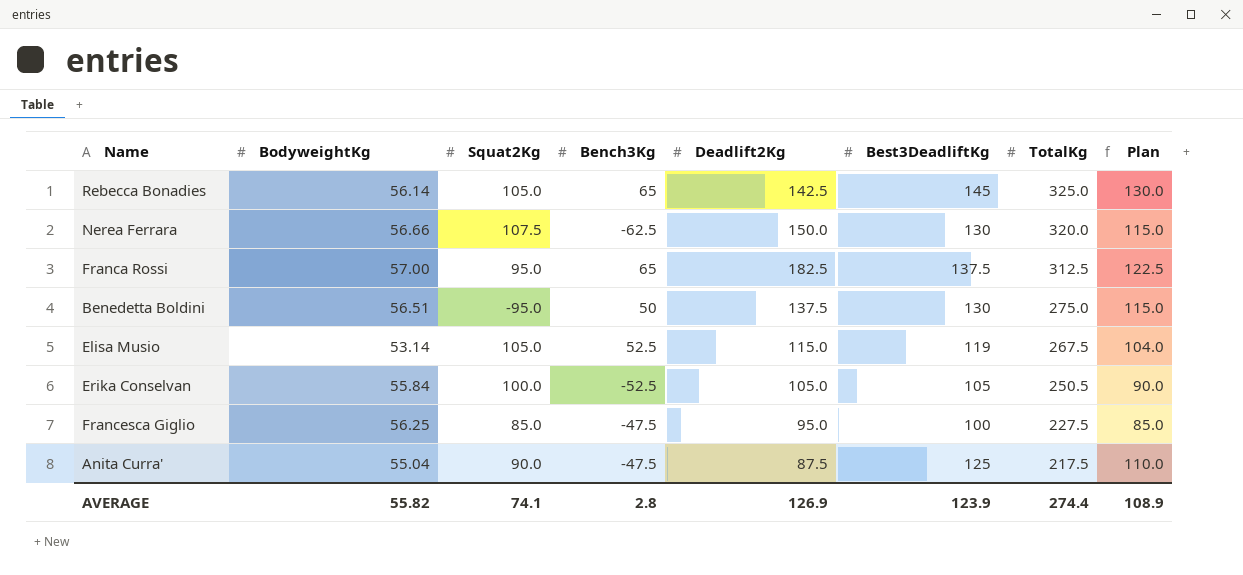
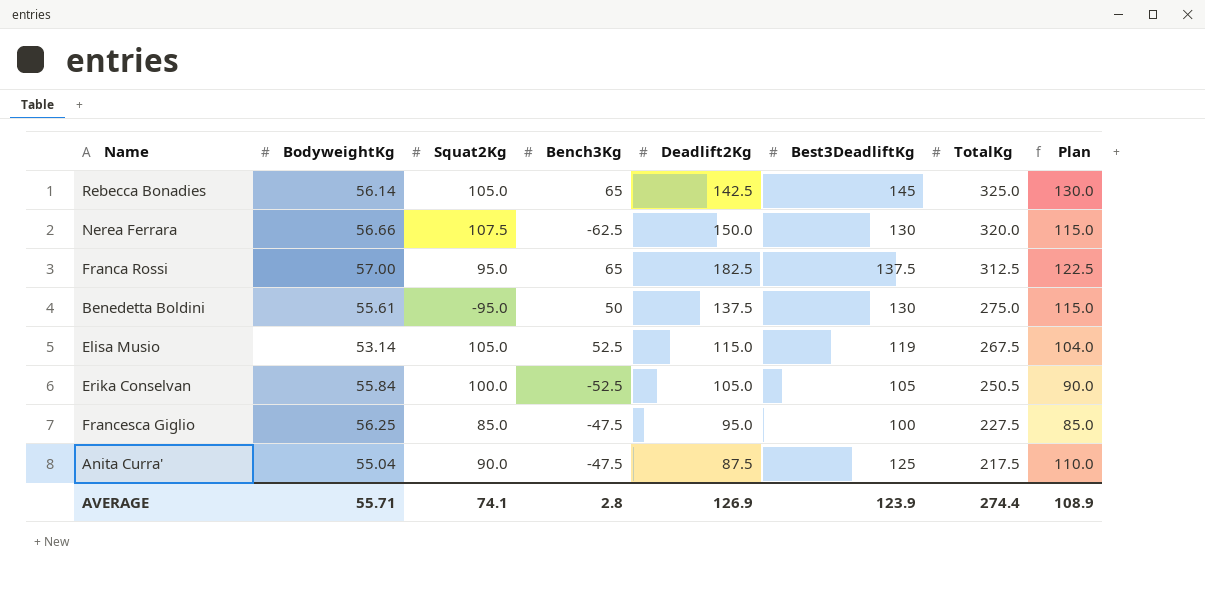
Benedetta Boldini | BodyweightKg: 56.51 -> 55.61
AVERAGE | BodyweightKg: 55.82 -> 55.71

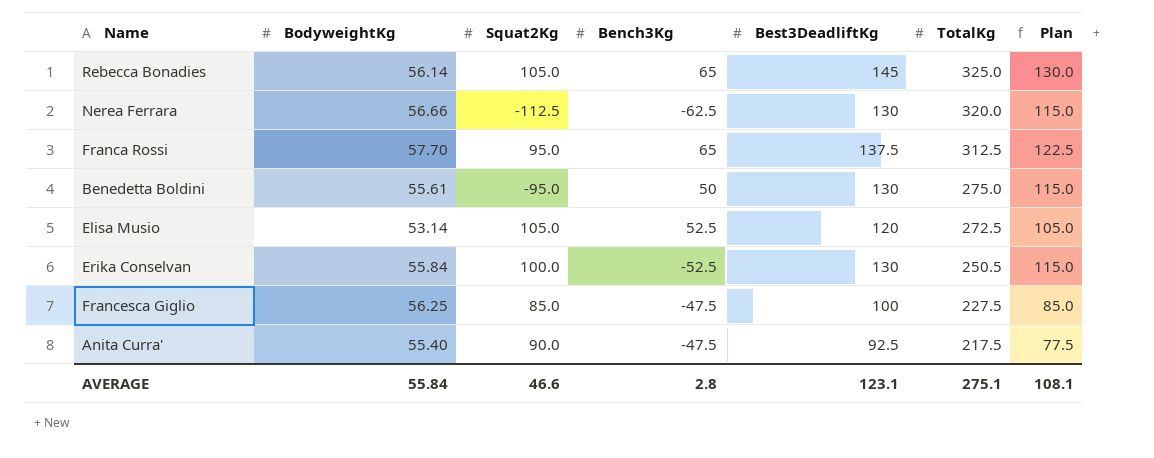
column Deadlift2Kg | position: 5 -> none
Nerea Ferrara | Squat2Kg: 107.5 -> -112.5
Franca Rossi | BodyweightKg: 57.00 -> 57.70
Elisa Musio | Best3DeadliftKg: 119 -> 120
Elisa Musio | TotalKg: 267.5 -> 272.5
Elisa Musio | Plan: 104.0 -> 105.0
Erika Conselvan | Best3DeadliftKg: 105 -> 130
Erika Conselvan | Plan: 90.0 -> 115.0
Anita Curra' | BodyweightKg: 55.04 -> 55.40
Anita Curra' | Best3DeadliftKg: 125 -> 92.5
Anita Curra' | Plan: 110.0 -> 77.5
AVERAGE | BodyweightKg: 55.71 -> 55.84
AVERAGE | Squat2Kg: 74.1 -> 46.6
AVERAGE | Best3DeadliftKg: 123.9 -> 123.1
AVERAGE | TotalKg: 274.4 -> 275.1
AVERAGE | Plan: 108.9 -> 108.1

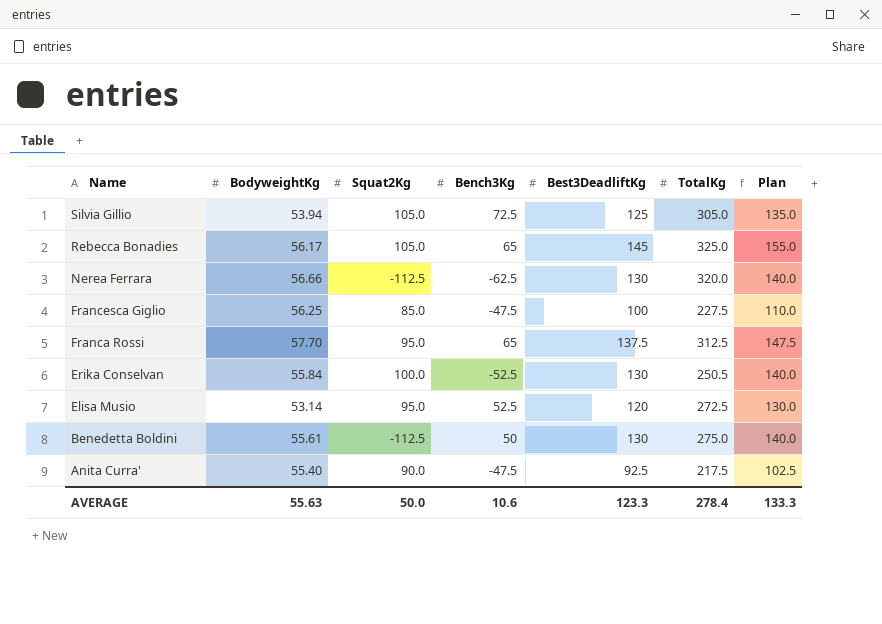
row order: TotalKg descending -> Name descending
column Plan | formula: [Best3DeadliftKg] - 15 -> [Best3DeadliftKg] + 10
row Silvia Gillio: none -> 53.94 | 105.0 | 72.5 | 125 | 305.0 | 135.0
Rebecca Bonadies | BodyweightKg: 56.14 -> 56.17
Elisa Musio | Squat2Kg: 105.0 -> 95.0
Benedetta Boldini | Squat2Kg: -95.0 -> -112.5
AVERAGE | BodyweightKg: 55.84 -> 55.63
AVERAGE | Squat2Kg: 46.6 -> 50.0
AVERAGE | Bench3Kg: 2.8 -> 10.6
AVERAGE | Best3DeadliftKg: 123.1 -> 123.3
AVERAGE | TotalKg: 275.1 -> 278.4
AVERAGE | Plan: 108.1 -> 133.3

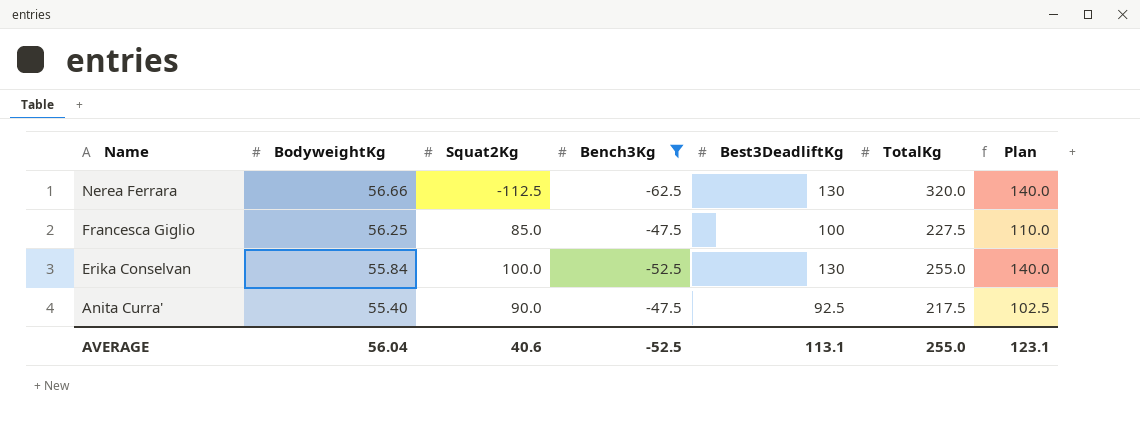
filter: none -> Bench3Kg <= -47.5
Erika Conselvan | TotalKg: 250.5 -> 255.0
AVERAGE | BodyweightKg: 55.63 -> 56.04
AVERAGE | Squat2Kg: 50.0 -> 40.6
AVERAGE | Bench3Kg: 10.6 -> -52.5
AVERAGE | Best3DeadliftKg: 123.3 -> 113.1
AVERAGE | TotalKg: 278.4 -> 255.0
AVERAGE | Plan: 133.3 -> 123.1

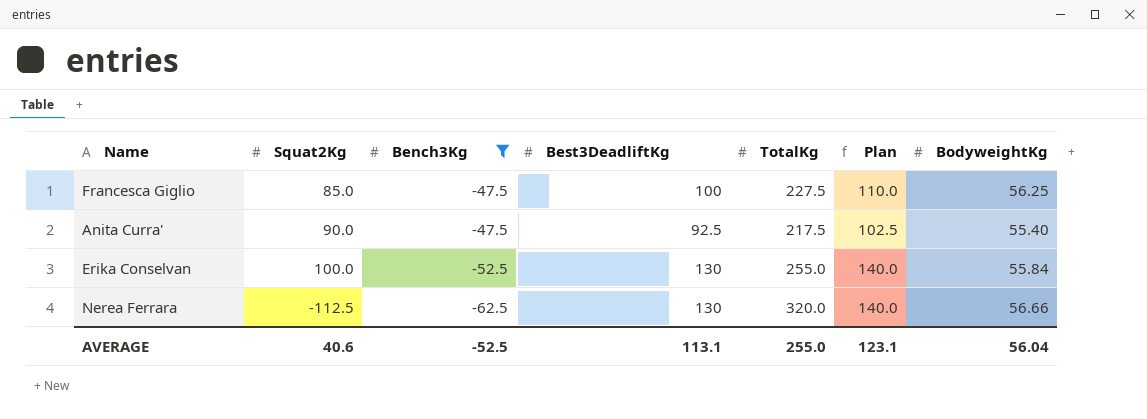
row order: Name descending -> Bench3Kg descending
column BodyweightKg | position: 2 -> 7

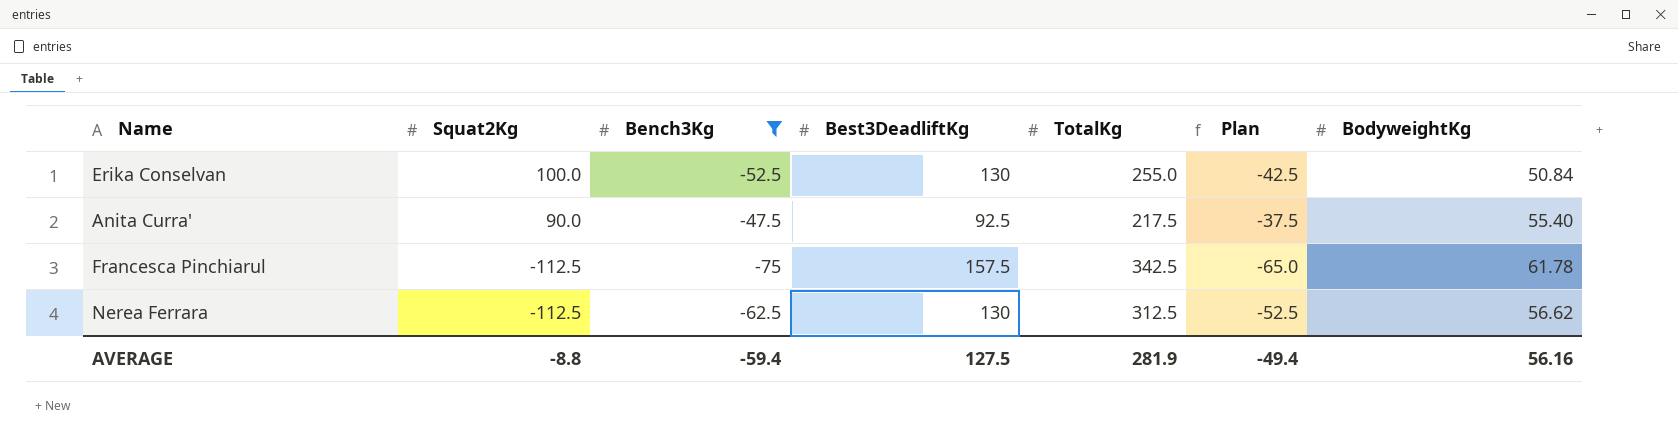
row order: Bench3Kg descending -> Squat2Kg descending
column Plan | formula: [Best3DeadliftKg] + 10 -> [Bench3Kg] + 10
row Francesca Giglio: 85.0 | -47.5 | 100 | 227.5 | 110.0 | 56.25 -> none
Erika Conselvan | BodyweightKg: 55.84 -> 50.84
row Francesca Pinchiarul: none -> -112.5 | -75 | 157.5 | 342.5 | -65.0 | 61.78
Nerea Ferrara | TotalKg: 320.0 -> 312.5
Nerea Ferrara | BodyweightKg: 56.66 -> 56.62
AVERAGE | Squat2Kg: 40.6 -> -8.8
AVERAGE | Bench3Kg: -52.5 -> -59.4
AVERAGE | Best3DeadliftKg: 113.1 -> 127.5
AVERAGE | TotalKg: 255.0 -> 281.9
AVERAGE | Plan: 123.1 -> -49.4
AVERAGE | BodyweightKg: 56.04 -> 56.16

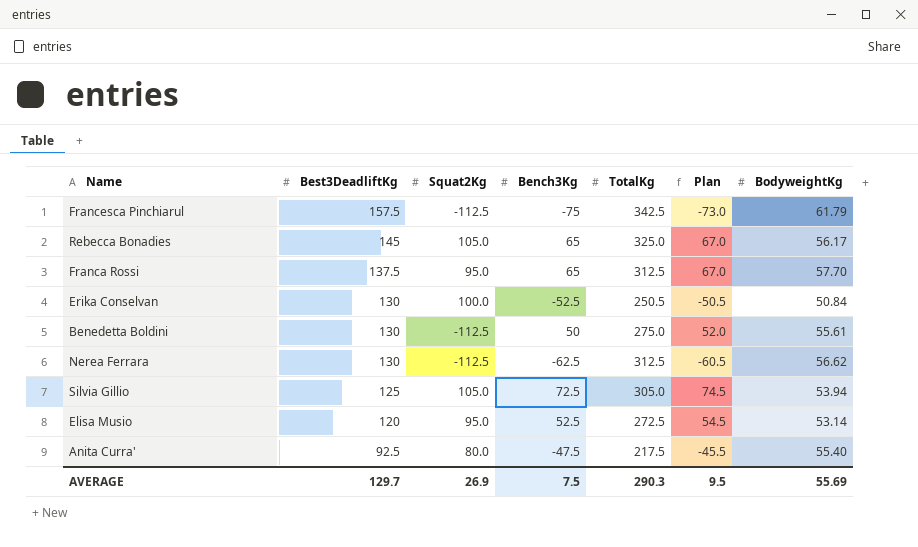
filter: Bench3Kg <= -47.5 -> none
row order: Squat2Kg descending -> Best3DeadliftKg descending
column Best3DeadliftKg | position: 4 -> 2
column Plan | formula: [Bench3Kg] + 10 -> [Bench3Kg] + 2
Francesca Pinchiarul | BodyweightKg: 61.78 -> 61.79
Erika Conselvan | TotalKg: 255.0 -> 250.5
Anita Curra' | Squat2Kg: 90.0 -> 80.0
AVERAGE | Best3DeadliftKg: 127.5 -> 129.7
AVERAGE | Squat2Kg: -8.8 -> 26.9
AVERAGE | Bench3Kg: -59.4 -> 7.5
AVERAGE | TotalKg: 281.9 -> 290.3
AVERAGE | Plan: -49.4 -> 9.5
AVERAGE | BodyweightKg: 56.16 -> 55.69

